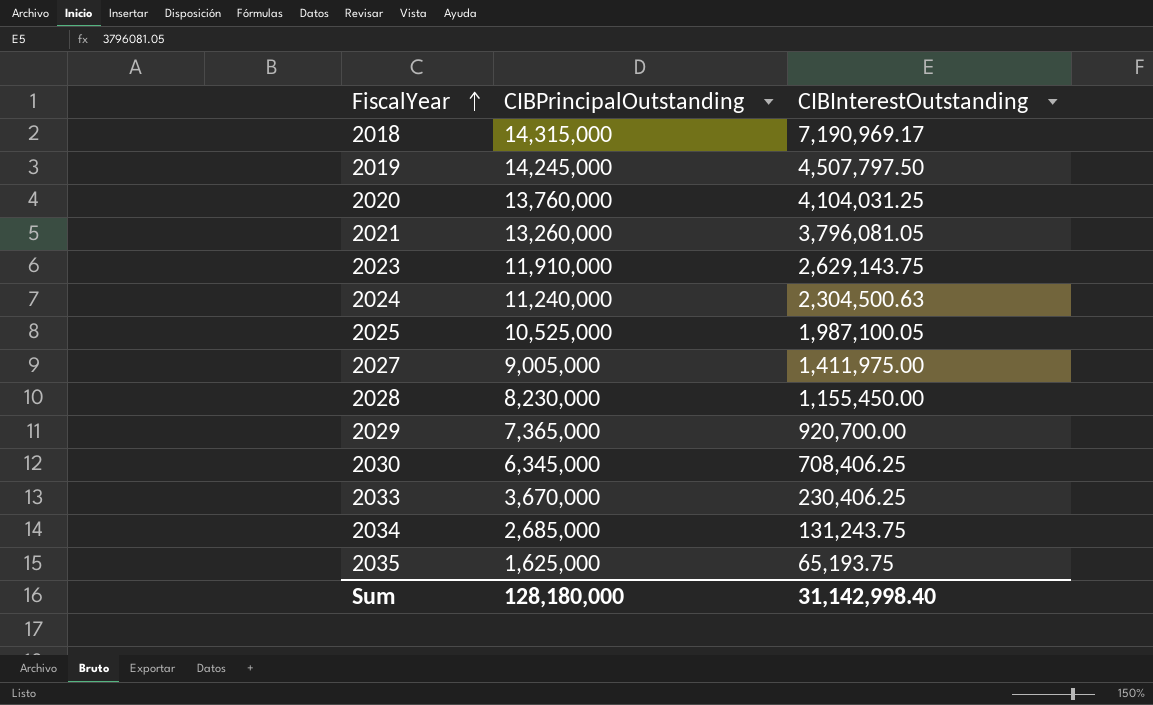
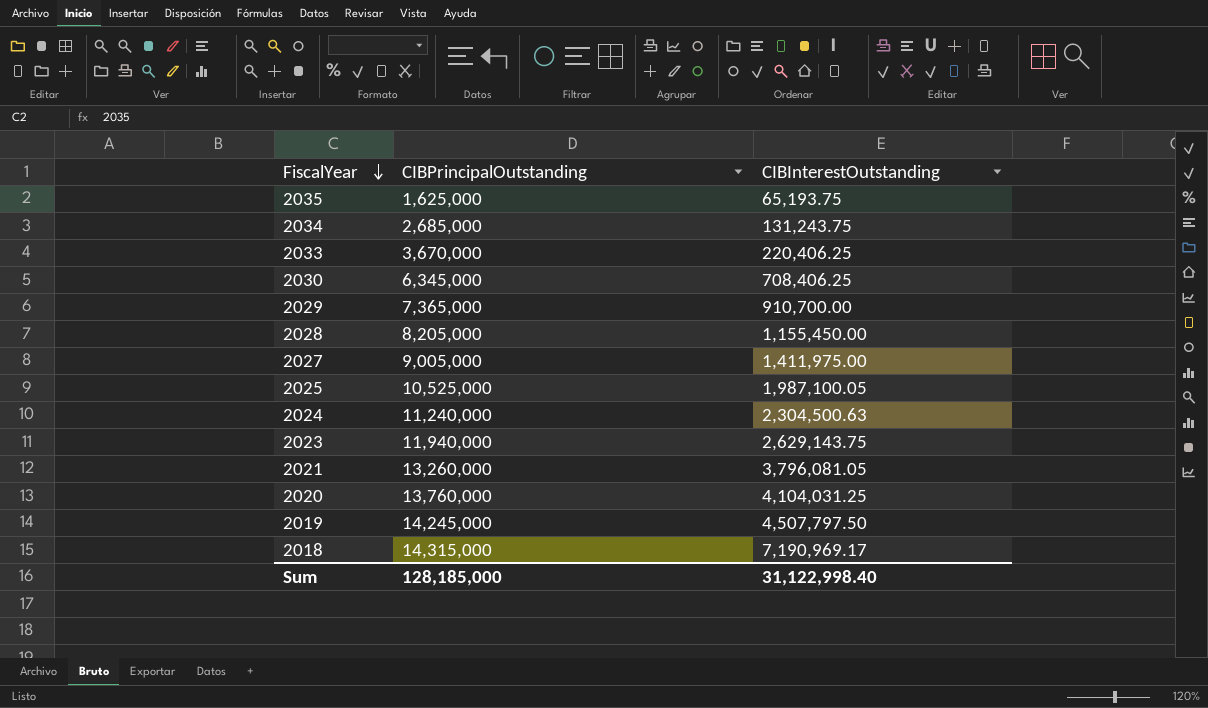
row order: FiscalYear ascending -> FiscalYear descending
2033 | CIBInterestOutstanding: 230,406.25 -> 220,406.25
2029 | CIBInterestOutstanding: 920,700.00 -> 910,700.00
2028 | CIBPrincipalOutstanding: 8,230,000 -> 8,205,000
2023 | CIBPrincipalOutstanding: 11,910,000 -> 11,940,000
Sum | CIBPrincipalOutstanding: 128,180,000 -> 128,185,000
Sum | CIBInterestOutstanding: 31,142,998.40 -> 31,122,998.40

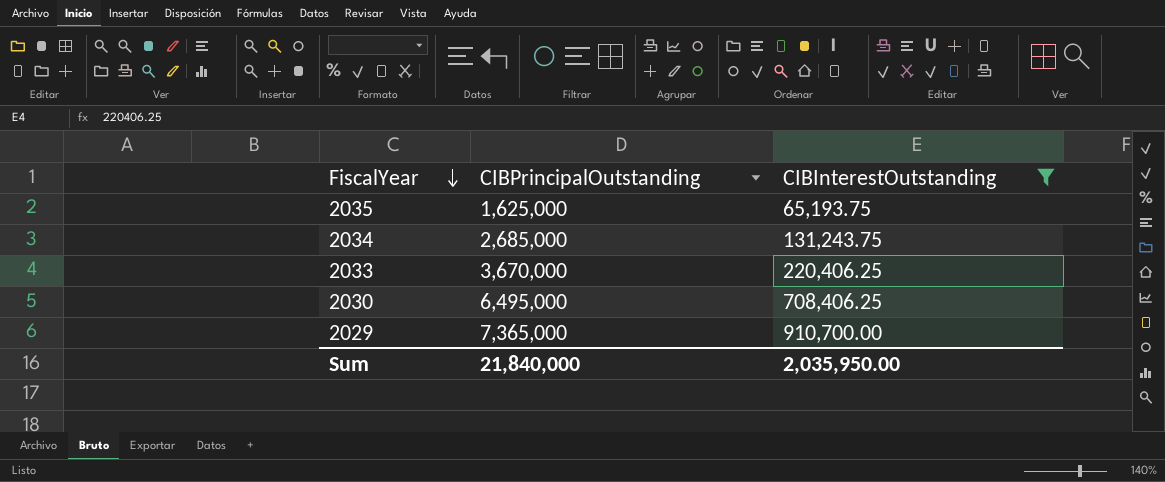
filter: none -> CIBInterestOutstanding <= 910,700.00
2030 | CIBPrincipalOutstanding: 6,345,000 -> 6,495,000
Sum | CIBPrincipalOutstanding: 128,185,000 -> 21,840,000
Sum | CIBInterestOutstanding: 31,122,998.40 -> 2,035,950.00

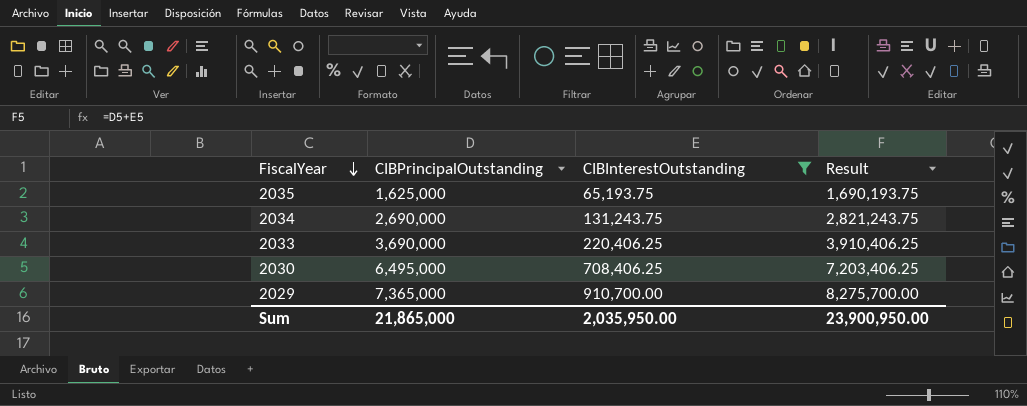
column Result | formula: none -> [CIBPrincipalOutstanding] + [CIBInterestOutstanding]
2034 | CIBPrincipalOutstanding: 2,685,000 -> 2,690,000
2033 | CIBPrincipalOutstanding: 3,670,000 -> 3,690,000
Sum | CIBPrincipalOutstanding: 21,840,000 -> 21,865,000

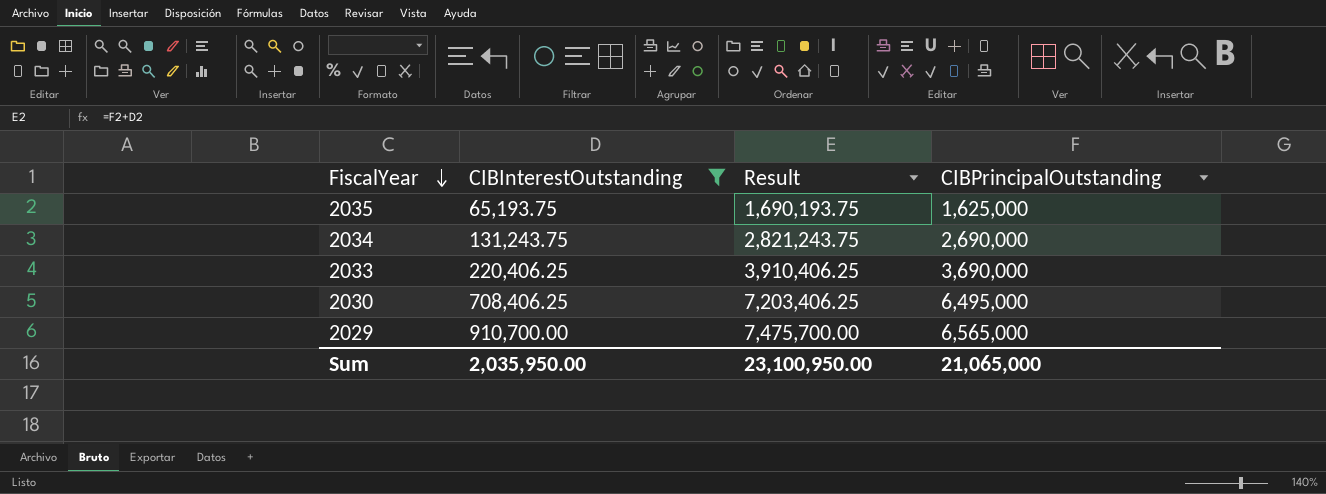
column CIBPrincipalOutstanding | position: 2 -> 4
2029 | Result: 8,275,700.00 -> 7,475,700.00
2029 | CIBPrincipalOutstanding: 7,365,000 -> 6,565,000
Sum | Result: 23,900,950.00 -> 23,100,950.00
Sum | CIBPrincipalOutstanding: 21,865,000 -> 21,065,000

